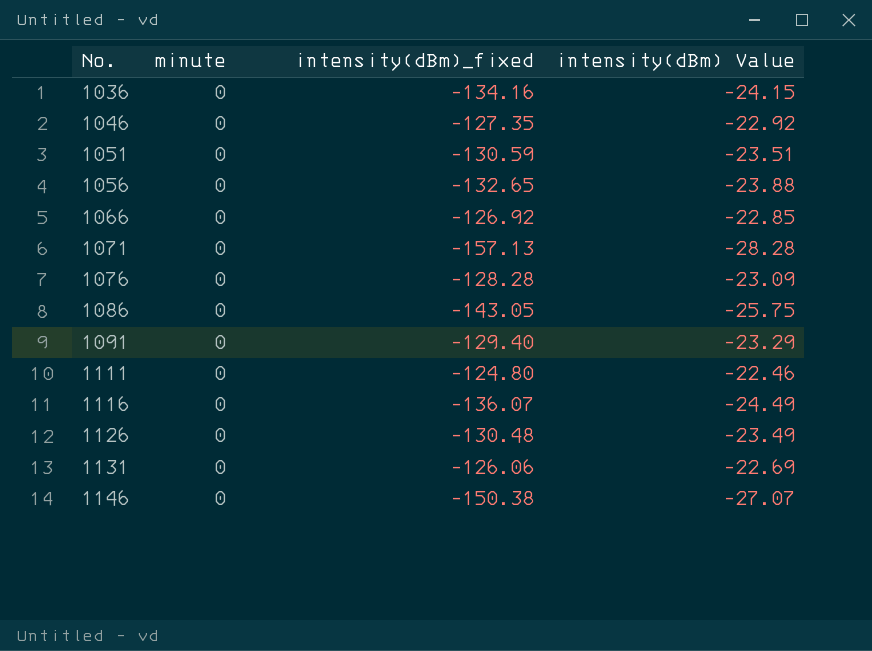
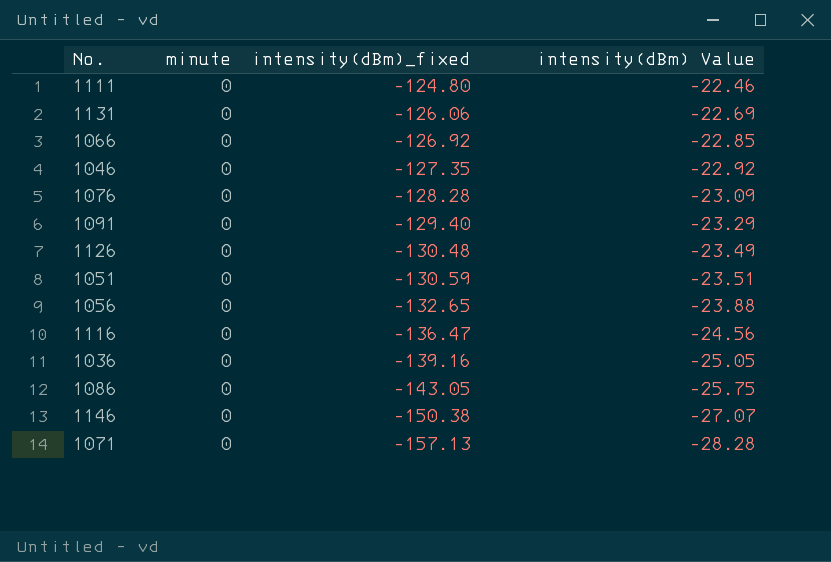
row order: No. ascending -> intensity(dBm)_fixed descending
1116 | intensity(dBm)_fixed: -136.07 -> -136.47
1116 | intensity(dBm) Value: -24.49 -> -24.56
1036 | intensity(dBm)_fixed: -134.16 -> -139.16
1036 | intensity(dBm) Value: -24.15 -> -25.05

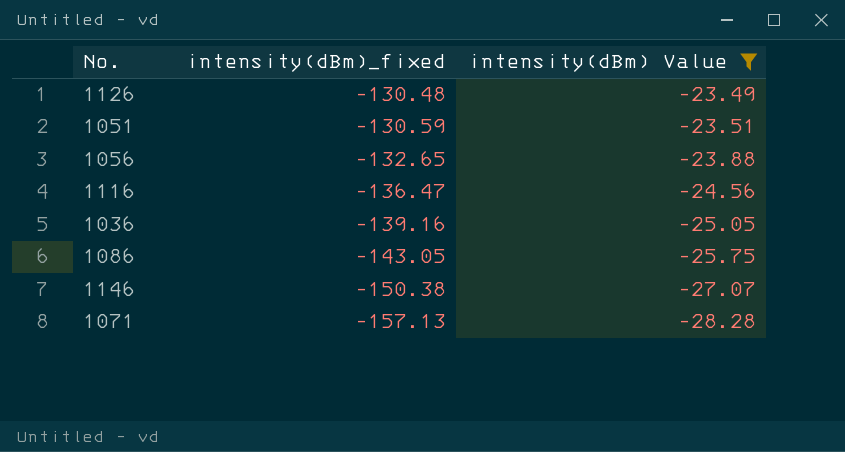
filter: none -> intensity(dBm) Value <= -23.49
column minute | position: 2 -> none

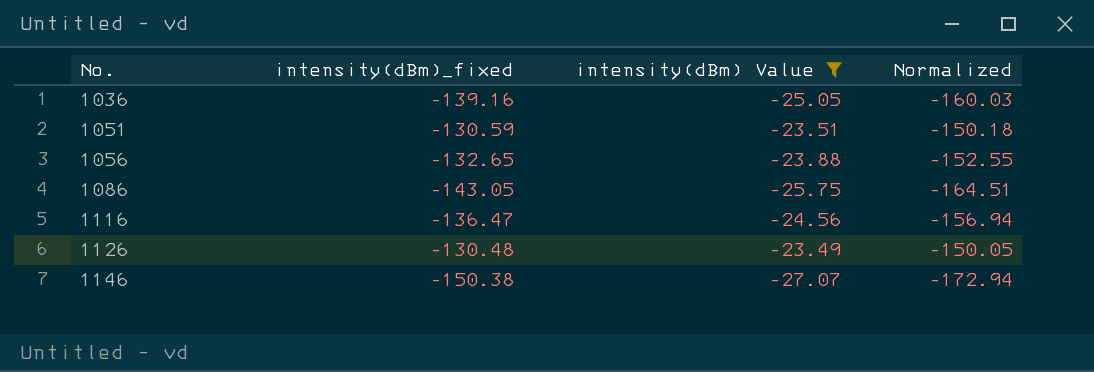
row order: intensity(dBm)_fixed descending -> No. ascending
column Normalized | formula: none -> [intensity(dBm)_fixed] * 1.15
row 1071: -157.13 | -28.28 -> none

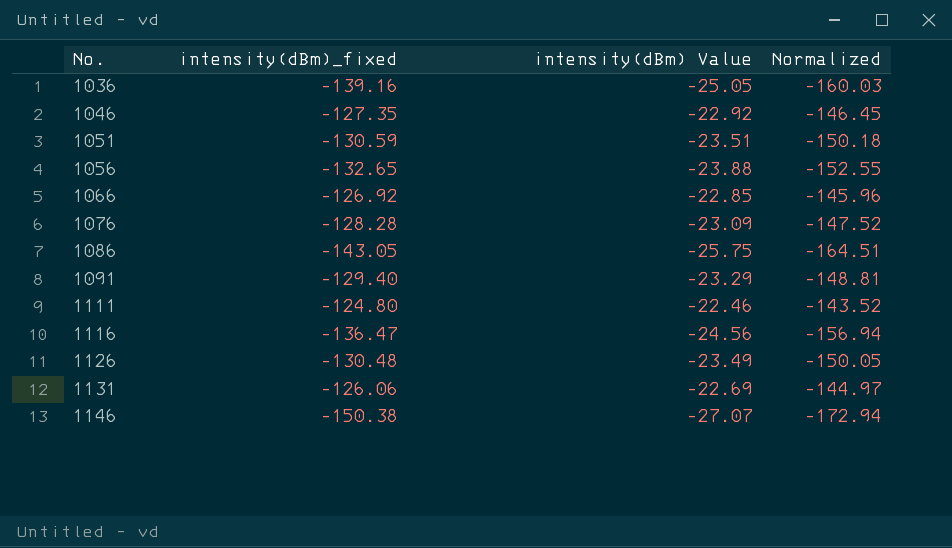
filter: intensity(dBm) Value <= -23.49 -> none

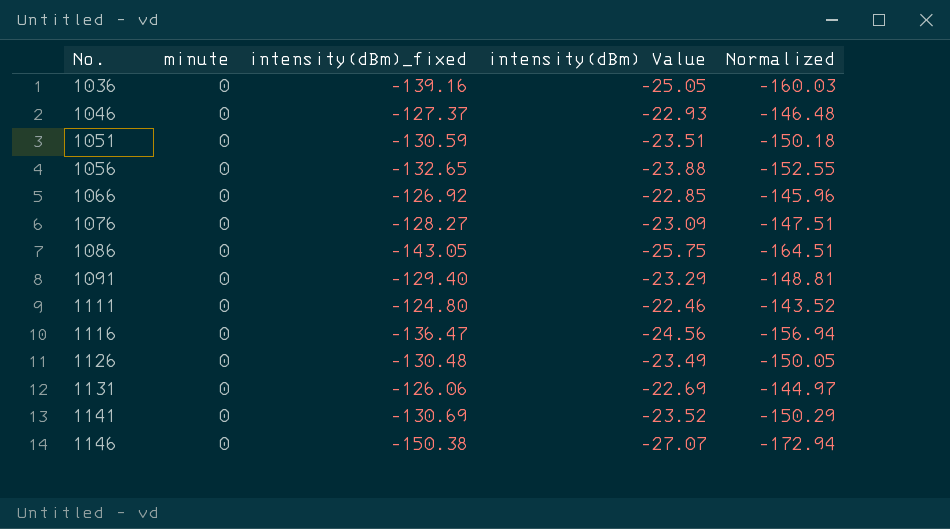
column minute | position: none -> 2
1046 | intensity(dBm)_fixed: -127.35 -> -127.37
1046 | intensity(dBm) Value: -22.92 -> -22.93
1046 | Normalized: -146.45 -> -146.48
1076 | intensity(dBm)_fixed: -128.28 -> -128.27
1076 | Normalized: -147.52 -> -147.51
row 1141: none -> 0 | -130.69 | -23.52 | -150.29

